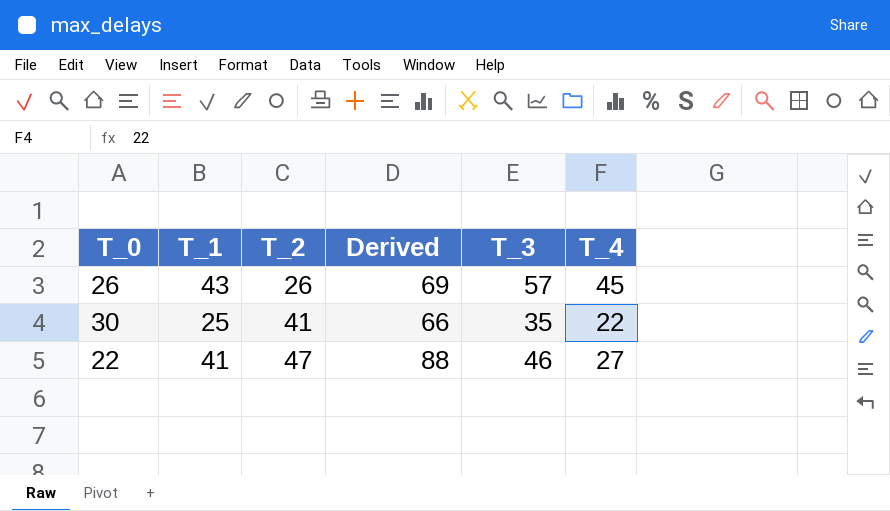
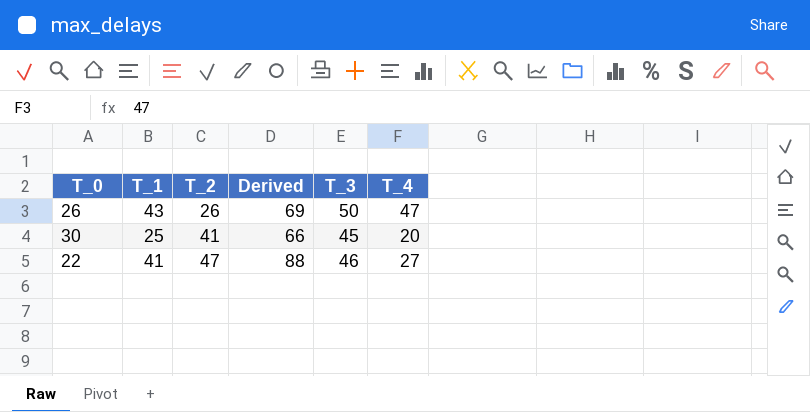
26 | T_3: 57 -> 50
26 | T_4: 45 -> 47
30 | T_3: 35 -> 45
30 | T_4: 22 -> 20

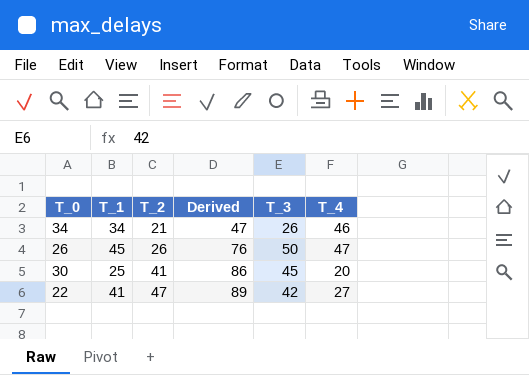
column Derived | formula: [T_1] + [T_2] -> [T_2] + [T_3]
row 34: none -> 34 | 21 | 47 | 26 | 46
26 | T_1: 43 -> 45
22 | T_3: 46 -> 42

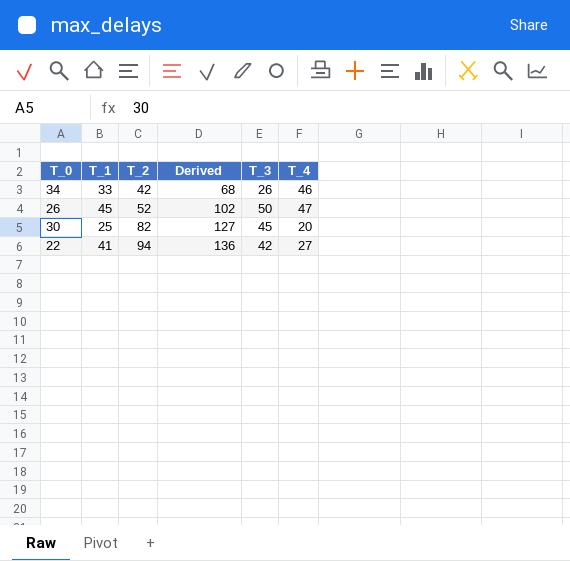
34 | T_1: 34 -> 33
34 | T_2: 21 -> 42
34 | Derived: 47 -> 68
26 | T_2: 26 -> 52
26 | Derived: 76 -> 102
30 | T_2: 41 -> 82
30 | Derived: 86 -> 127
22 | T_2: 47 -> 94
22 | Derived: 89 -> 136

